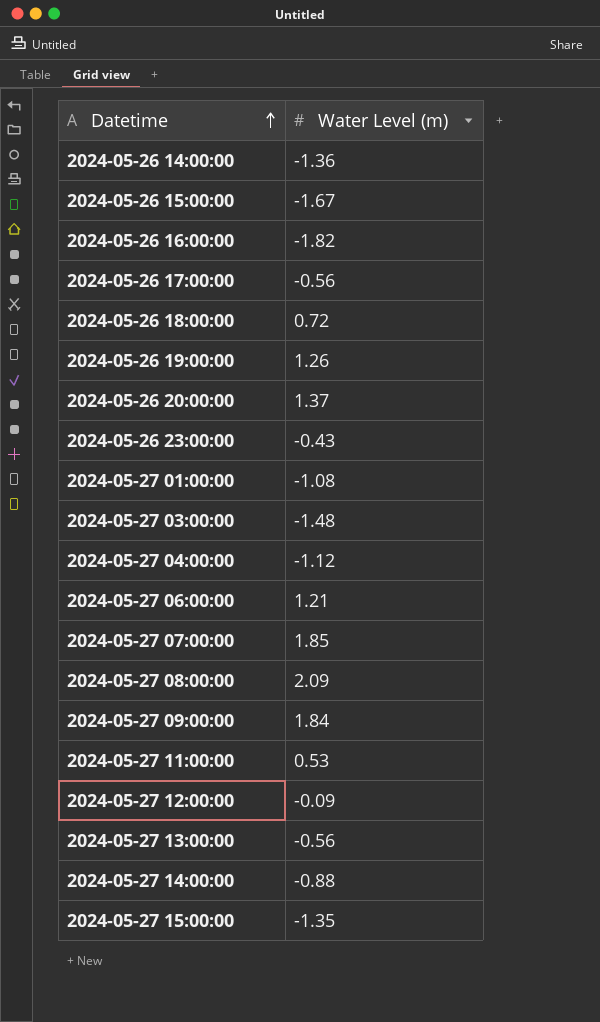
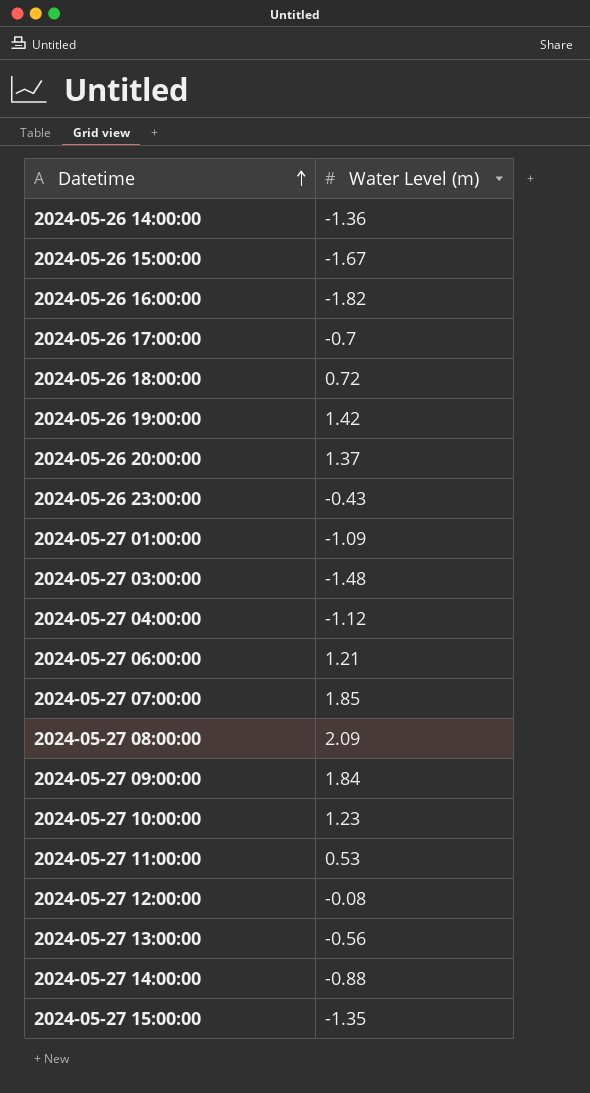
2024-05-26 17:00:00 | Water Level (m): -0.56 -> -0.7
2024-05-26 19:00:00 | Water Level (m): 1.26 -> 1.42
2024-05-27 01:00:00 | Water Level (m): -1.08 -> -1.09
row 2024-05-27 10:00:00: none -> 1.23
2024-05-27 12:00:00 | Water Level (m): -0.09 -> -0.08

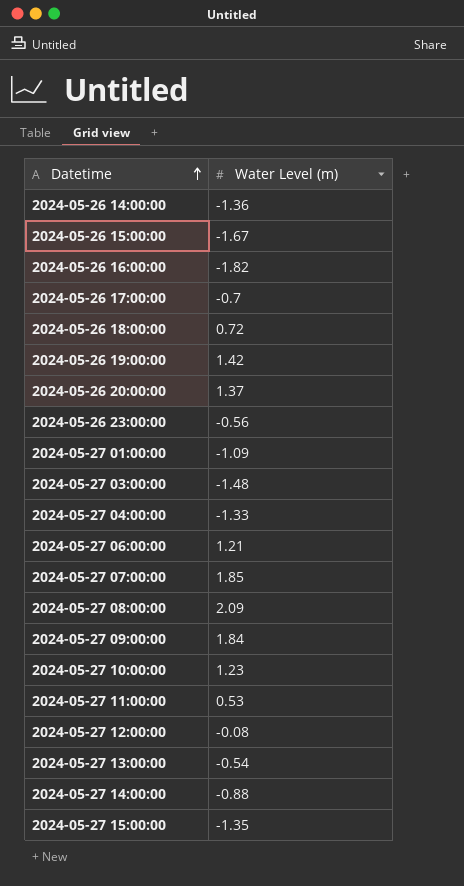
2024-05-26 23:00:00 | Water Level (m): -0.43 -> -0.56
2024-05-27 04:00:00 | Water Level (m): -1.12 -> -1.33
2024-05-27 13:00:00 | Water Level (m): -0.56 -> -0.54

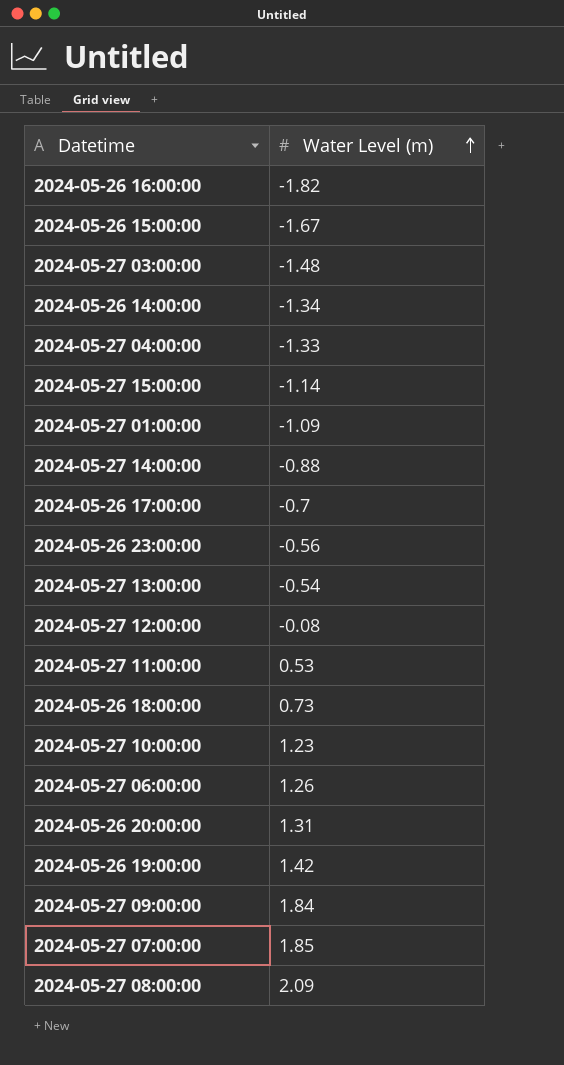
row order: Datetime ascending -> Water Level (m) ascending
2024-05-26 14:00:00 | Water Level (m): -1.36 -> -1.34
2024-05-27 15:00:00 | Water Level (m): -1.35 -> -1.14
2024-05-26 18:00:00 | Water Level (m): 0.72 -> 0.73
2024-05-27 06:00:00 | Water Level (m): 1.21 -> 1.26
2024-05-26 20:00:00 | Water Level (m): 1.37 -> 1.31

